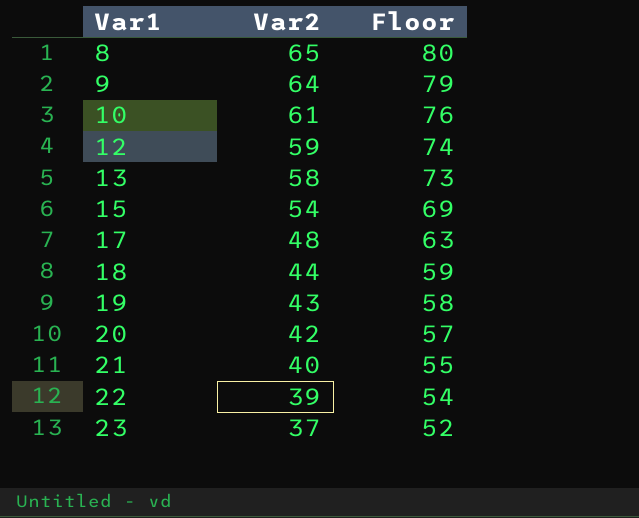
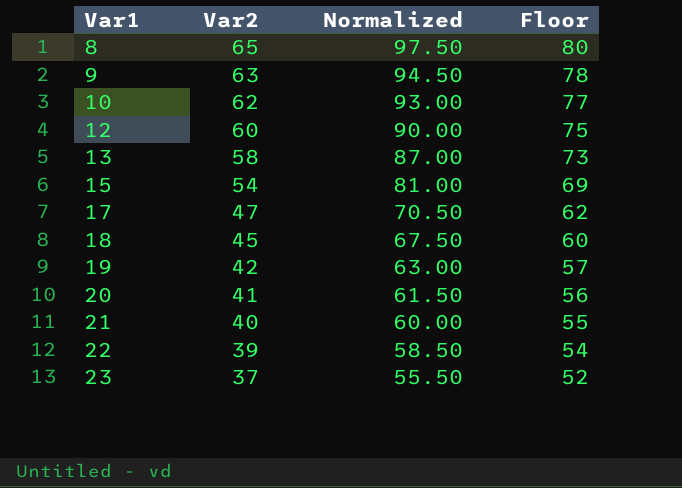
column Normalized | formula: none -> [Var2] * 1.5
9 | Var2: 64 -> 63
9 | Floor: 79 -> 78
10 | Var2: 61 -> 62
10 | Floor: 76 -> 77
12 | Var2: 59 -> 60
12 | Floor: 74 -> 75
17 | Var2: 48 -> 47
17 | Floor: 63 -> 62
18 | Var2: 44 -> 45
18 | Floor: 59 -> 60
19 | Var2: 43 -> 42
19 | Floor: 58 -> 57
20 | Var2: 42 -> 41
20 | Floor: 57 -> 56

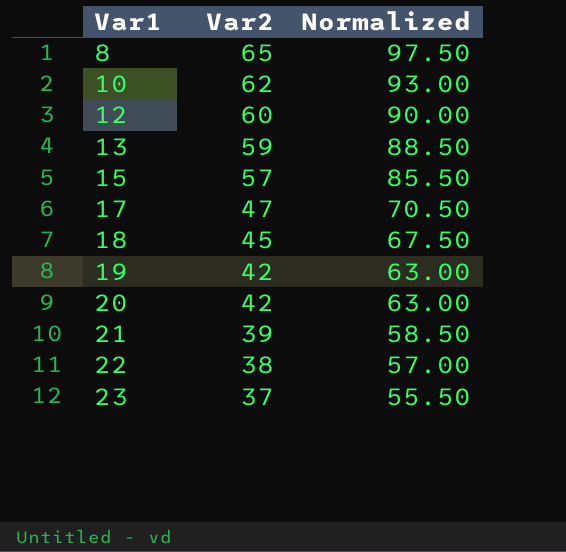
column Floor | formula: [Var2] + 15 -> none
row 9: 63 | 94.50 | 78 -> none
13 | Var2: 58 -> 59
13 | Normalized: 87.00 -> 88.50
15 | Var2: 54 -> 57
15 | Normalized: 81.00 -> 85.50
20 | Var2: 41 -> 42
20 | Normalized: 61.50 -> 63.00
21 | Var2: 40 -> 39
21 | Normalized: 60.00 -> 58.50
22 | Var2: 39 -> 38
22 | Normalized: 58.50 -> 57.00

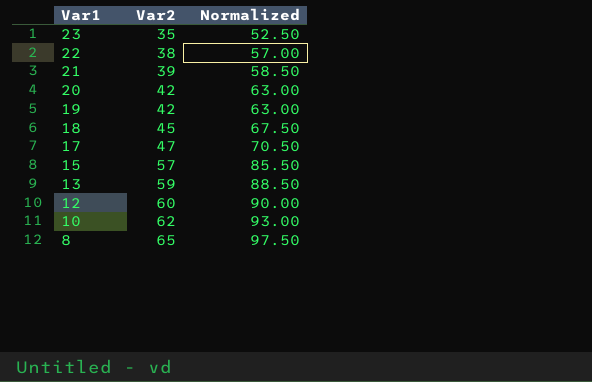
row order: Var1 ascending -> Var1 descending
23 | Var2: 37 -> 35
23 | Normalized: 55.50 -> 52.50

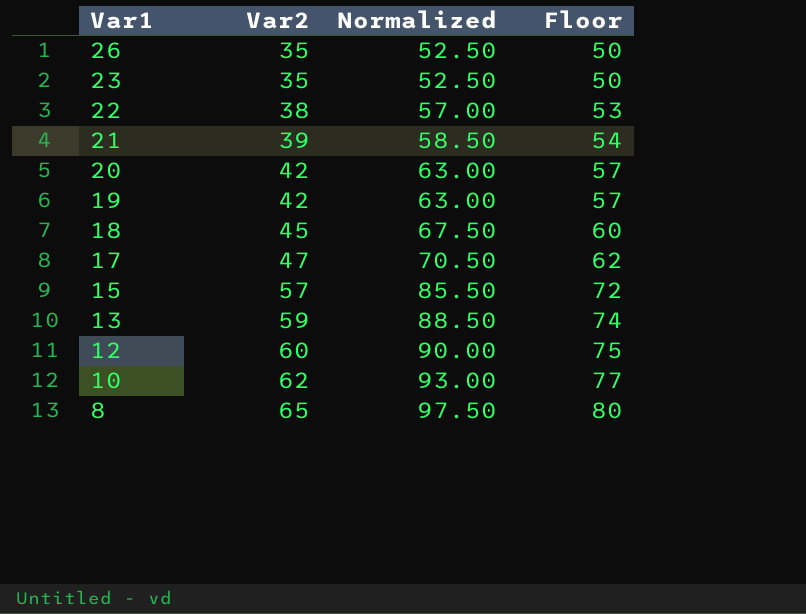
column Floor | formula: none -> [Var2] + 15
row 26: none -> 35 | 52.50 | 50

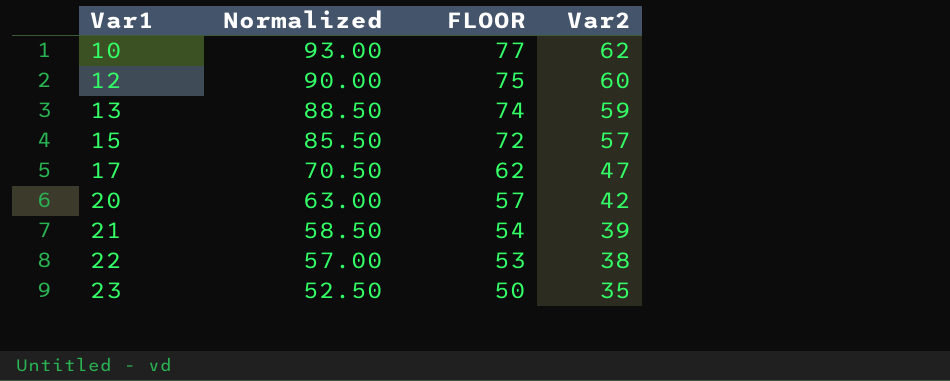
row order: Var1 descending -> Var1 ascending
column name: Floor -> FLOOR
column Var2 | position: 2 -> 4
row 26: 35 | 52.50 | 50 -> none
row 19: 42 | 63.00 | 57 -> none
row 18: 45 | 67.50 | 60 -> none
row 8: 65 | 97.50 | 80 -> none

